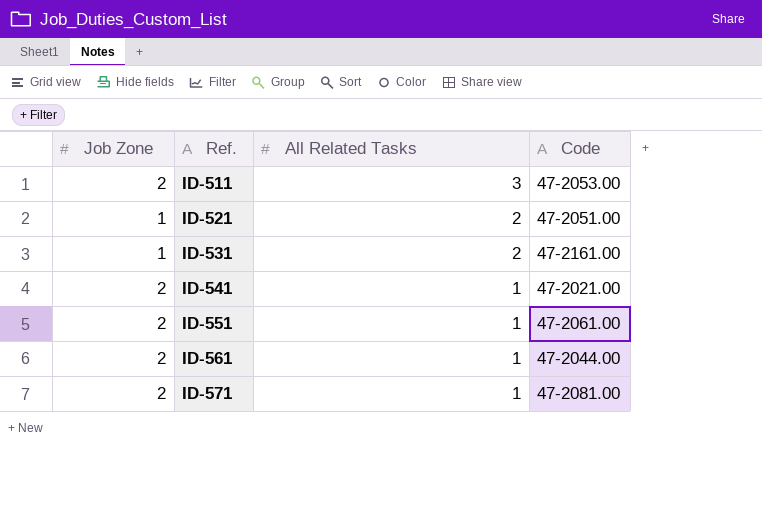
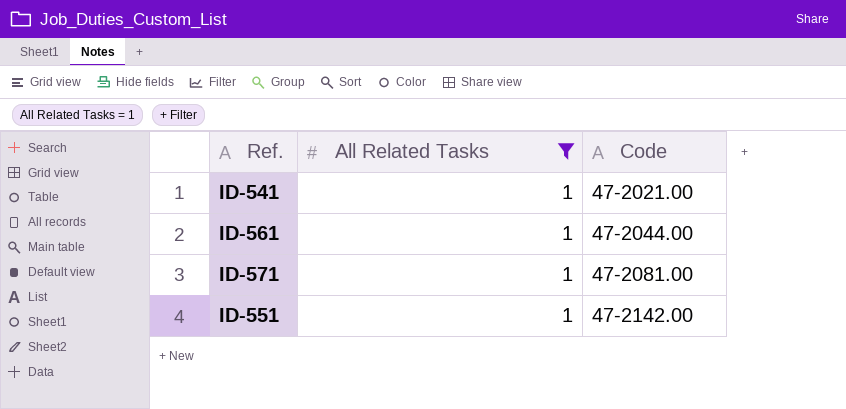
filter: none -> All Related Tasks = 1
row order: Ref. ascending -> Code ascending
column Job Zone | position: 1 -> none
ID-551 | Code: 47-2061.00 -> 47-2142.00

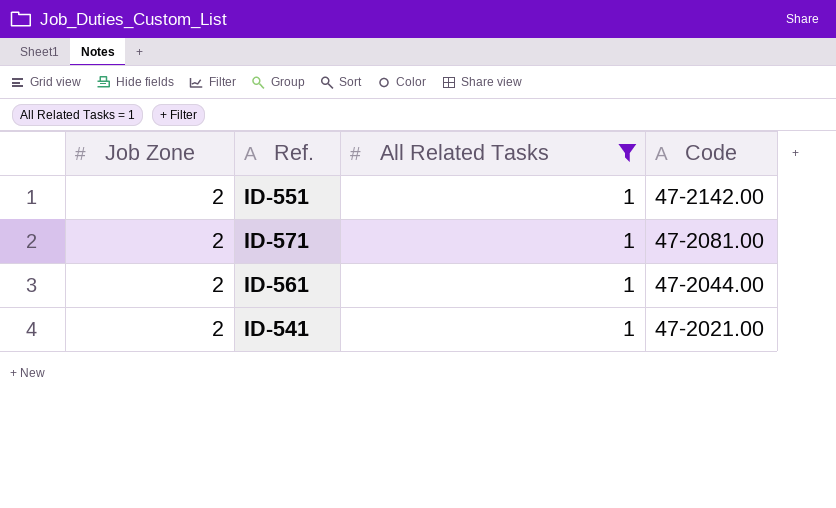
row order: Code ascending -> Code descending
column Job Zone | position: none -> 1

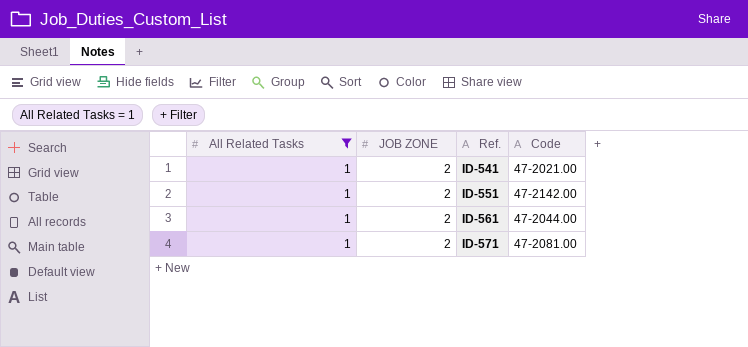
row order: Code descending -> Ref. ascending
column All Related Tasks | position: 3 -> 1
column name: Job Zone -> JOB ZONE

